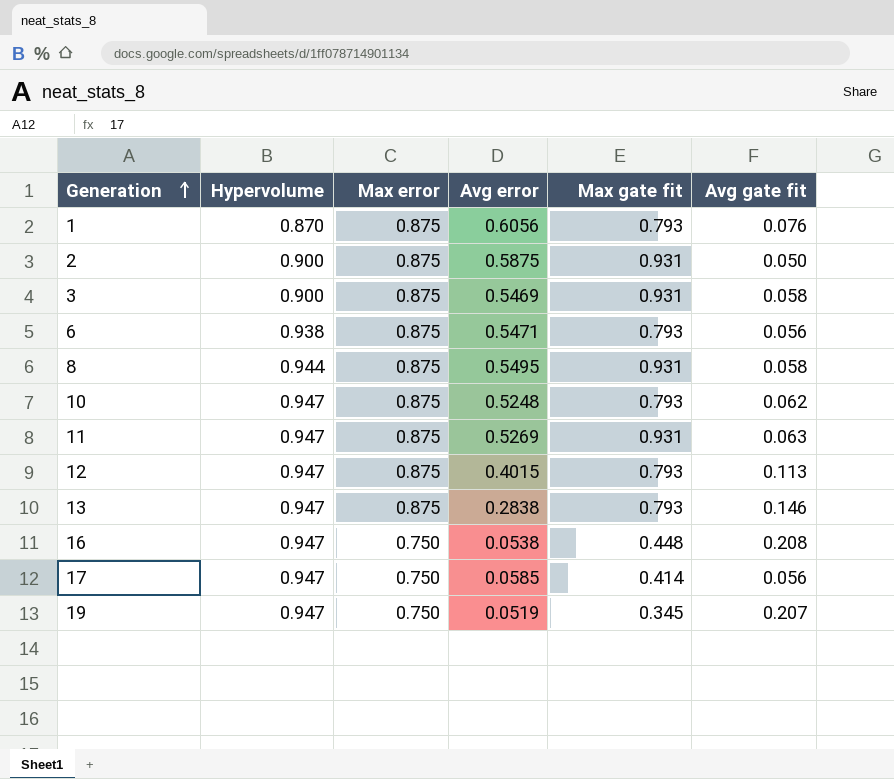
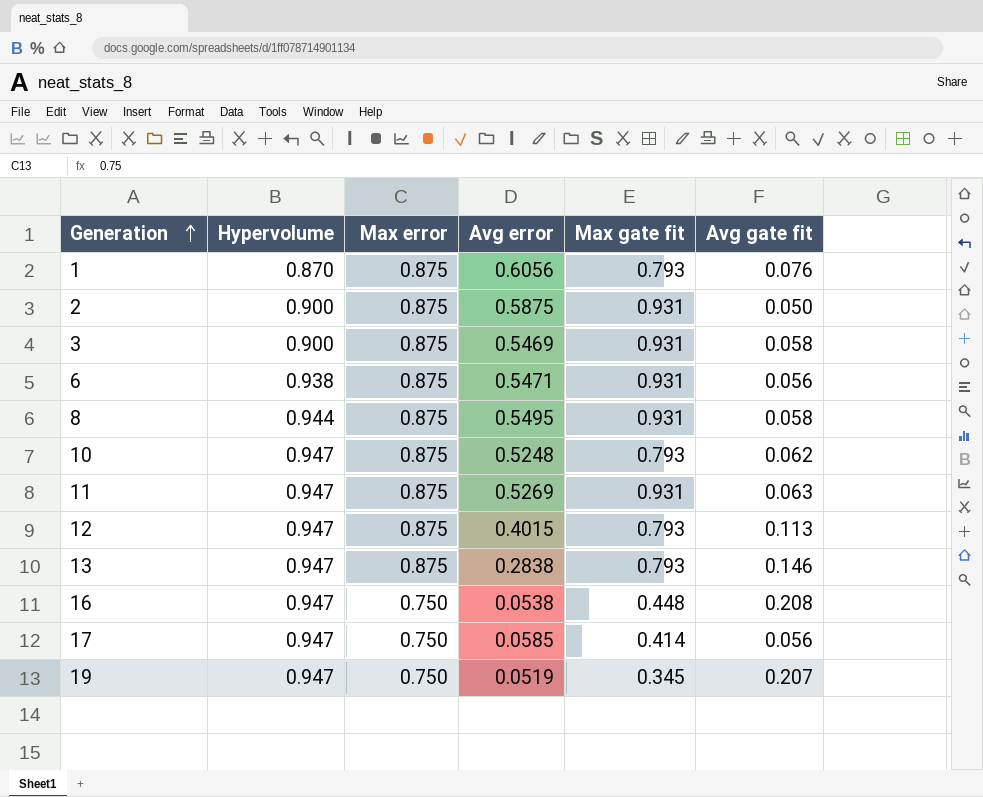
6 | Max gate fit: 0.793 -> 0.931

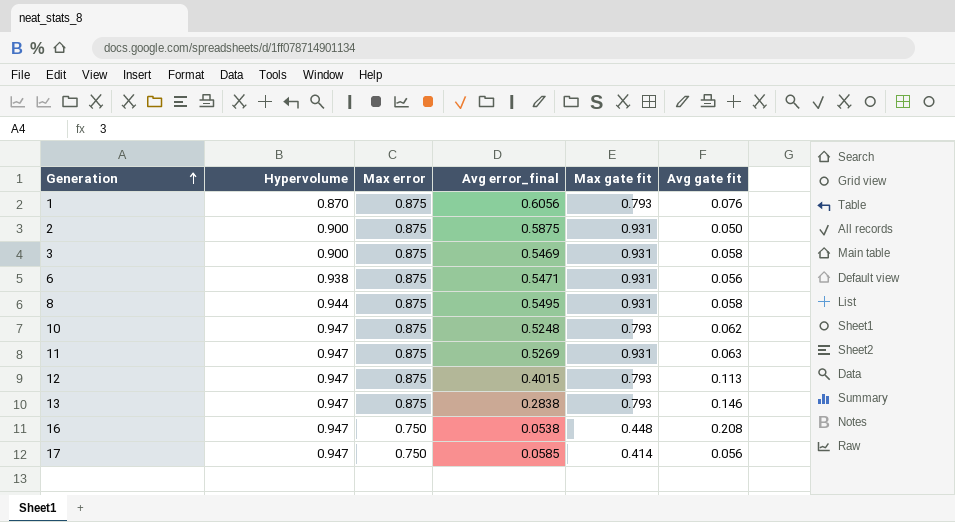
column name: Avg error -> Avg error_final
row 19: 0.947 | 0.750 | 0.0519 | 0.345 | 0.207 -> none

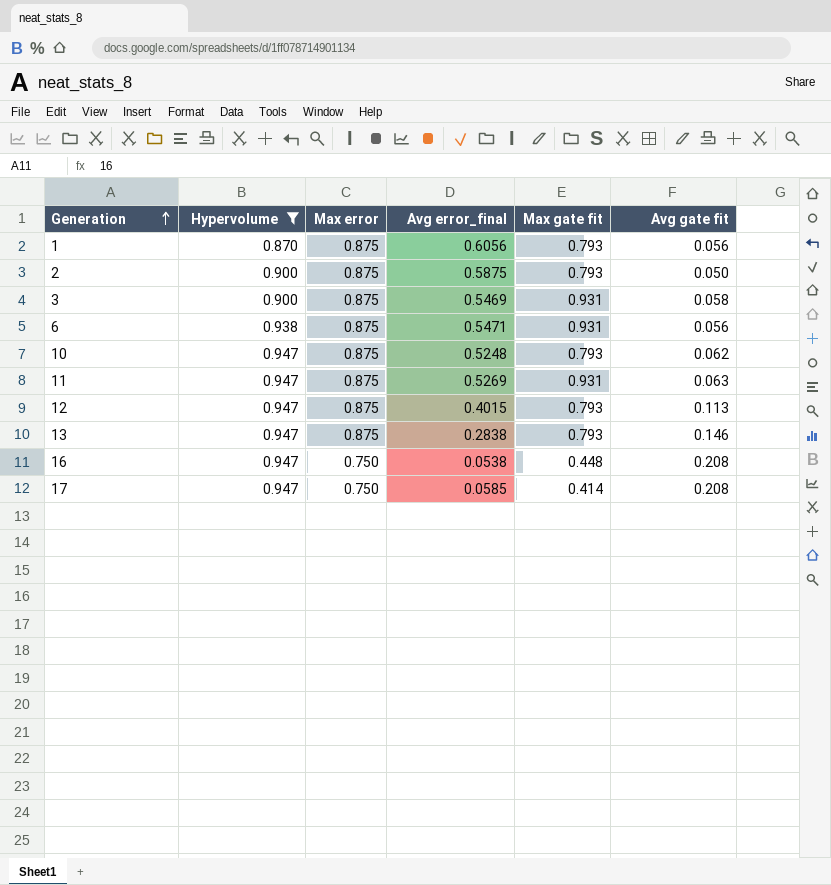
filter: none -> Hypervolume != 0.944
1 | Avg gate fit: 0.076 -> 0.056
2 | Max gate fit: 0.931 -> 0.793
17 | Avg gate fit: 0.056 -> 0.208

